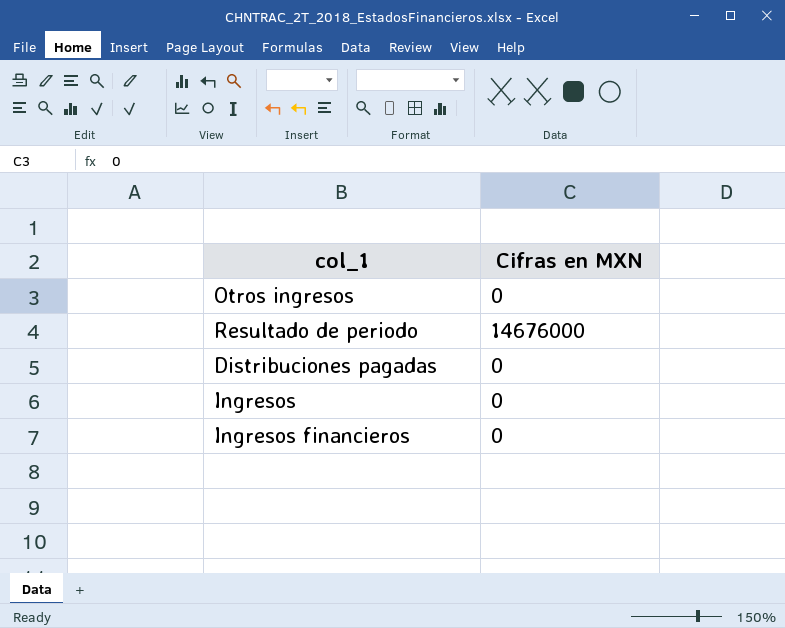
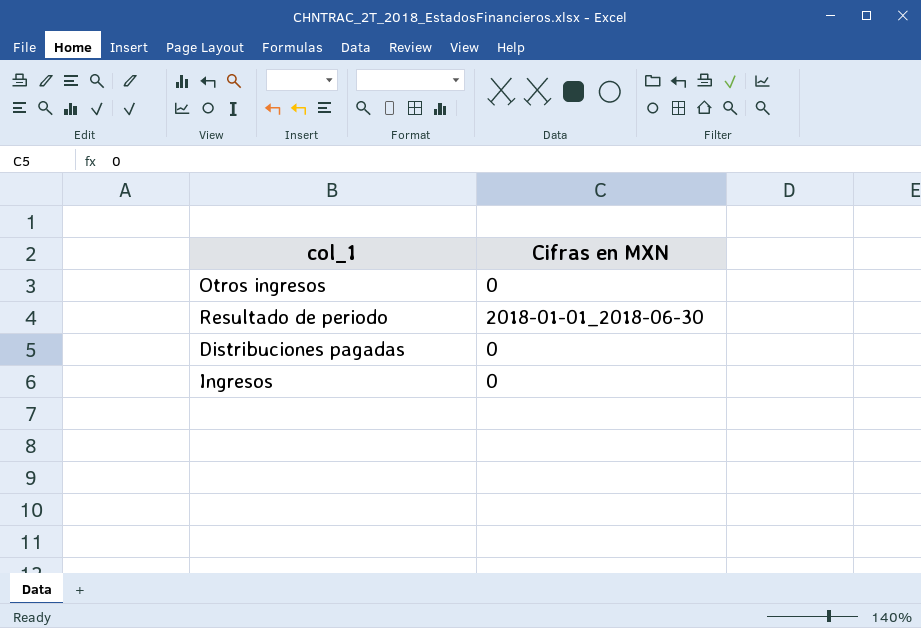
row Ingresos financieros: 0 -> none
Resultado de periodo | Cifras en MXN: 14676000 -> 2018-01-01_2018-06-30

